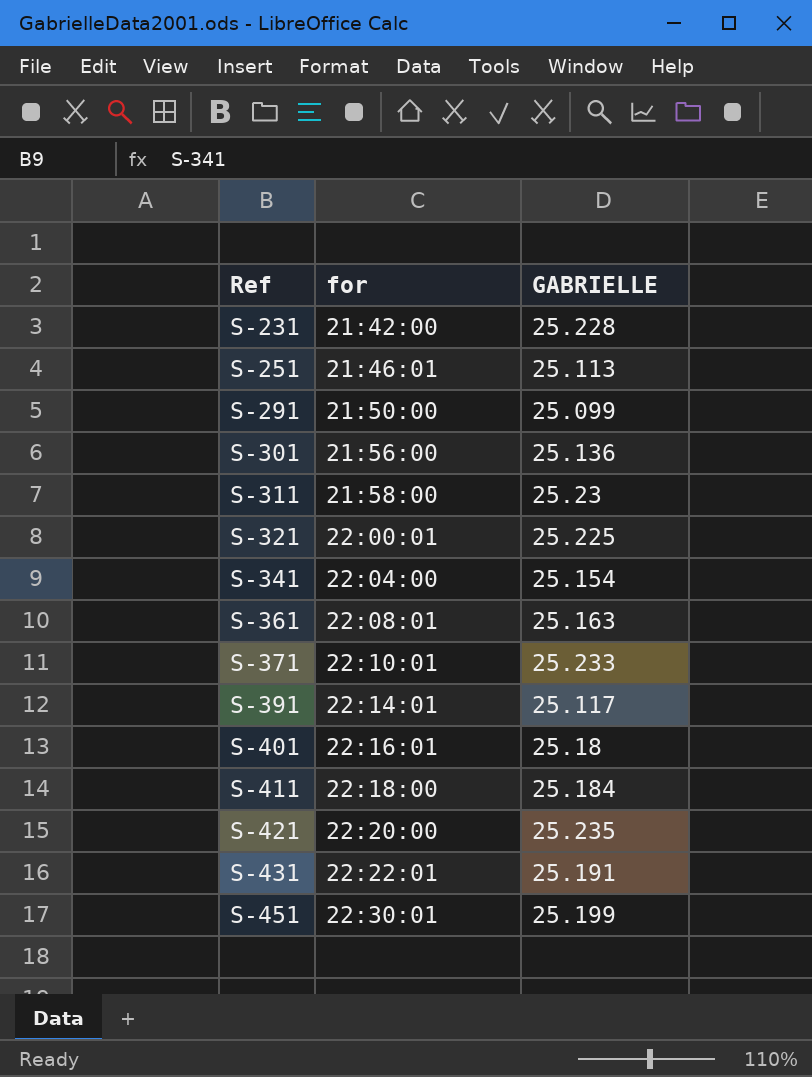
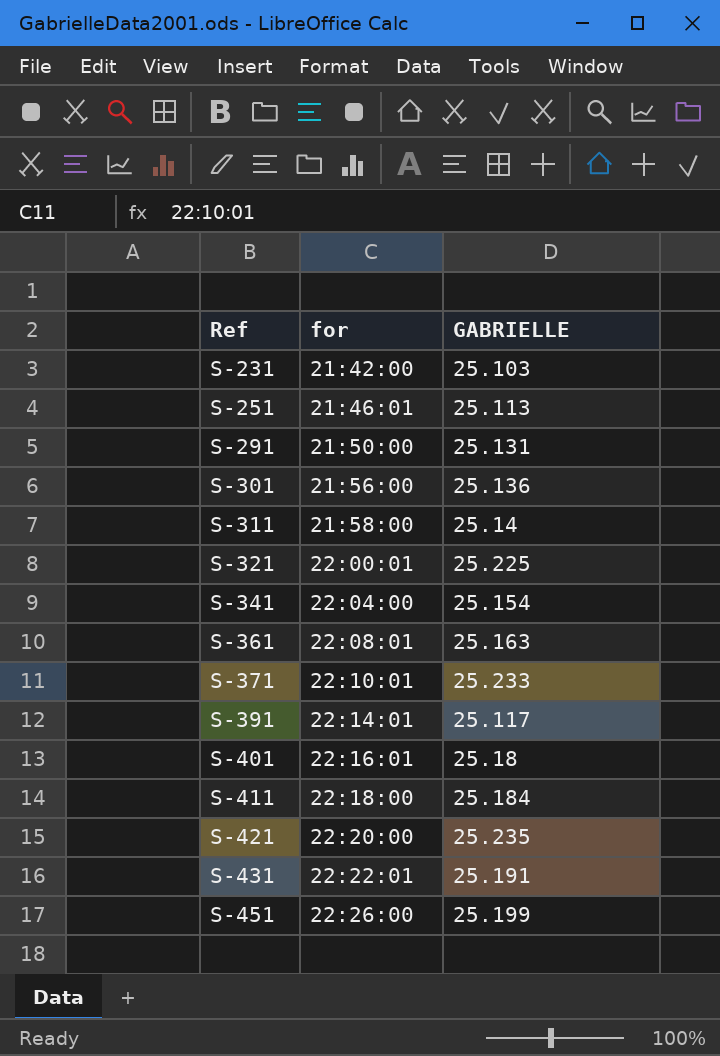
S-231 | GABRIELLE: 25.228 -> 25.103
S-291 | GABRIELLE: 25.099 -> 25.131
S-311 | GABRIELLE: 25.23 -> 25.14
S-451 | for: 22:30:01 -> 22:26:00

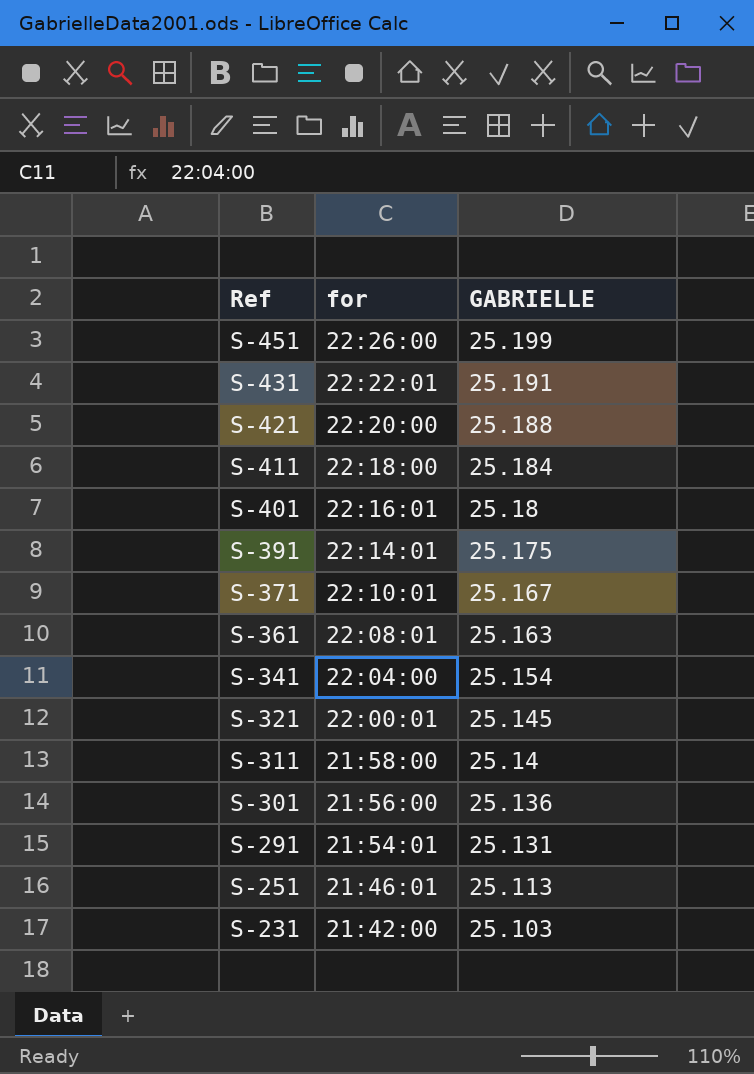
row order: Ref ascending -> Ref descending
S-421 | GABRIELLE: 25.235 -> 25.188
S-391 | GABRIELLE: 25.117 -> 25.175
S-371 | GABRIELLE: 25.233 -> 25.167
S-321 | GABRIELLE: 25.225 -> 25.145
S-291 | for: 21:50:00 -> 21:54:01

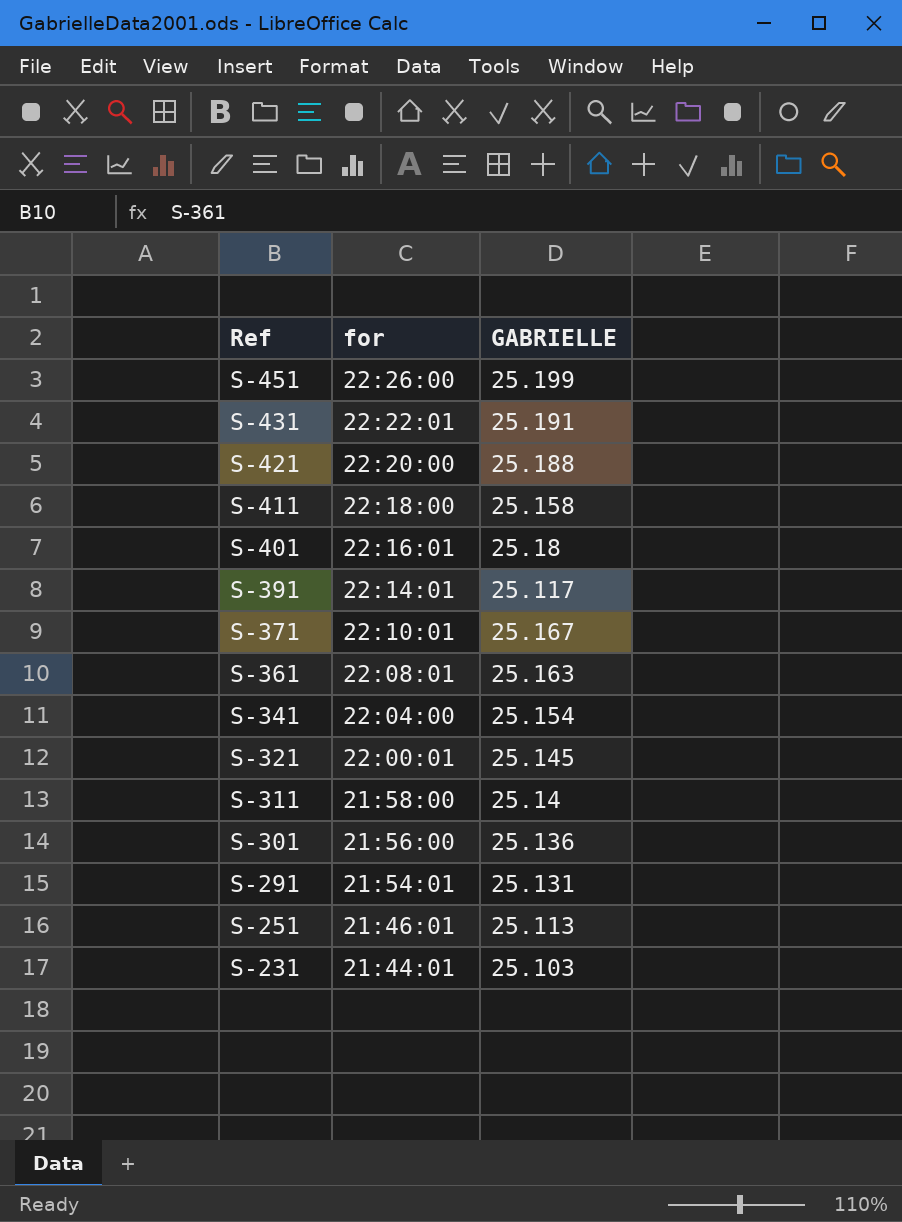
S-411 | GABRIELLE: 25.184 -> 25.158
S-391 | GABRIELLE: 25.175 -> 25.117
S-231 | for: 21:42:00 -> 21:44:01

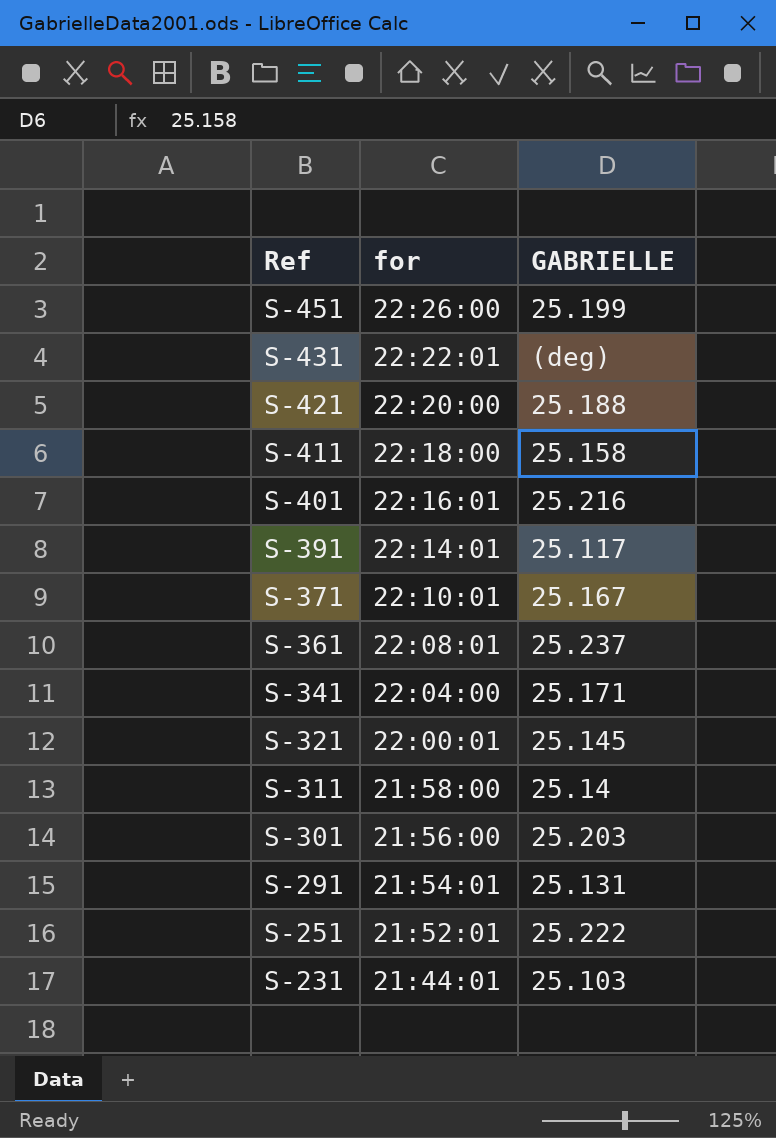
S-431 | GABRIELLE: 25.191 -> (deg)
S-401 | GABRIELLE: 25.18 -> 25.216
S-361 | GABRIELLE: 25.163 -> 25.237
S-341 | GABRIELLE: 25.154 -> 25.171
S-301 | GABRIELLE: 25.136 -> 25.203
S-251 | for: 21:46:01 -> 21:52:01
S-251 | GABRIELLE: 25.113 -> 25.222

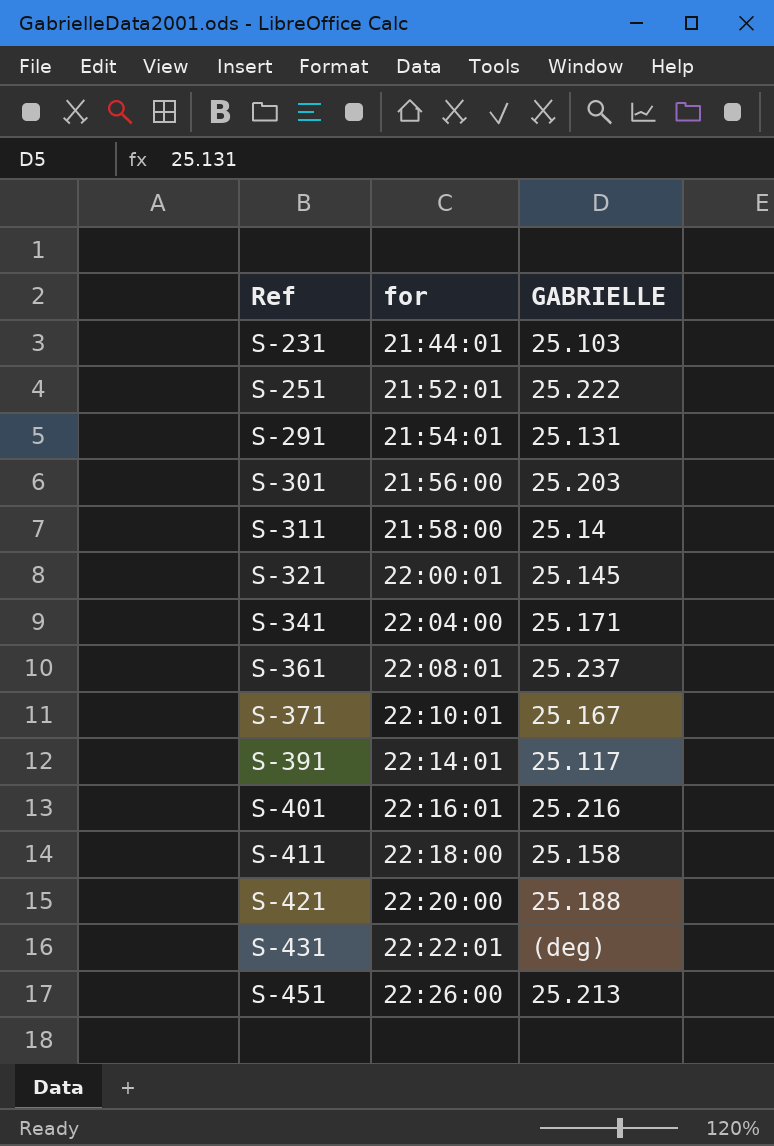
row order: Ref descending -> Ref ascending
S-451 | GABRIELLE: 25.199 -> 25.213

